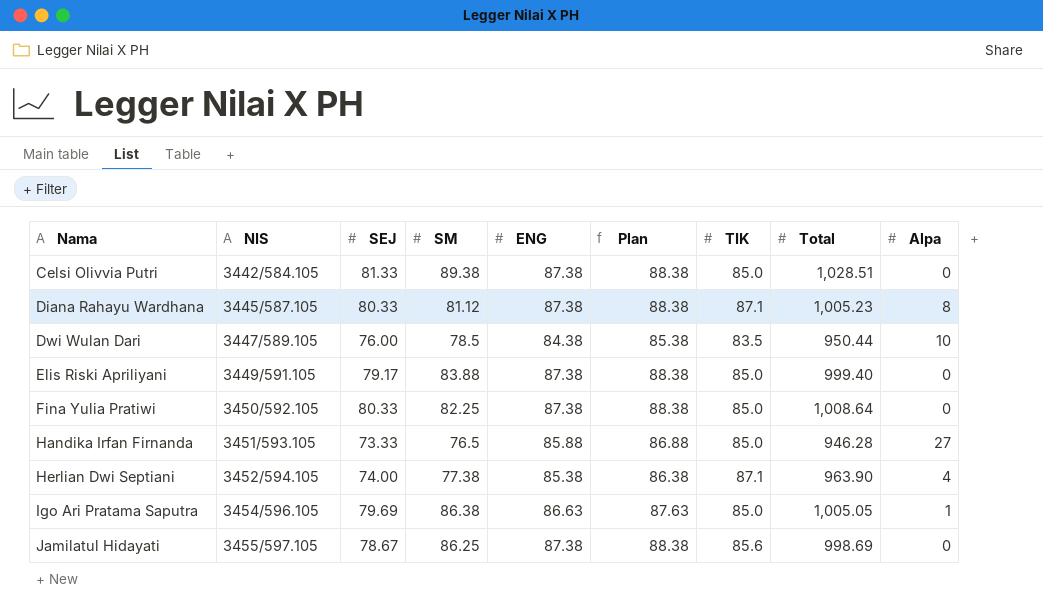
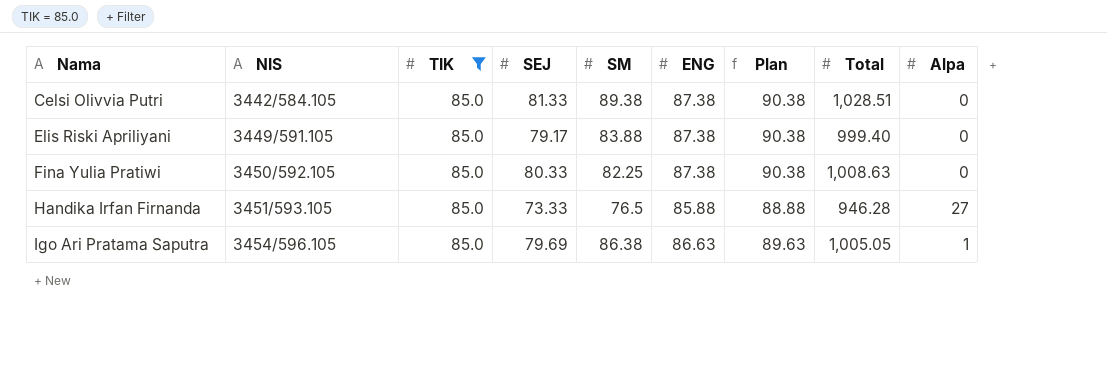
filter: none -> TIK = 85.0
column TIK | position: 7 -> 3
column Plan | formula: [ENG] + 1 -> [ENG] + 3
Fina Yulia Pratiwi | Total: 1,008.64 -> 1,008.63

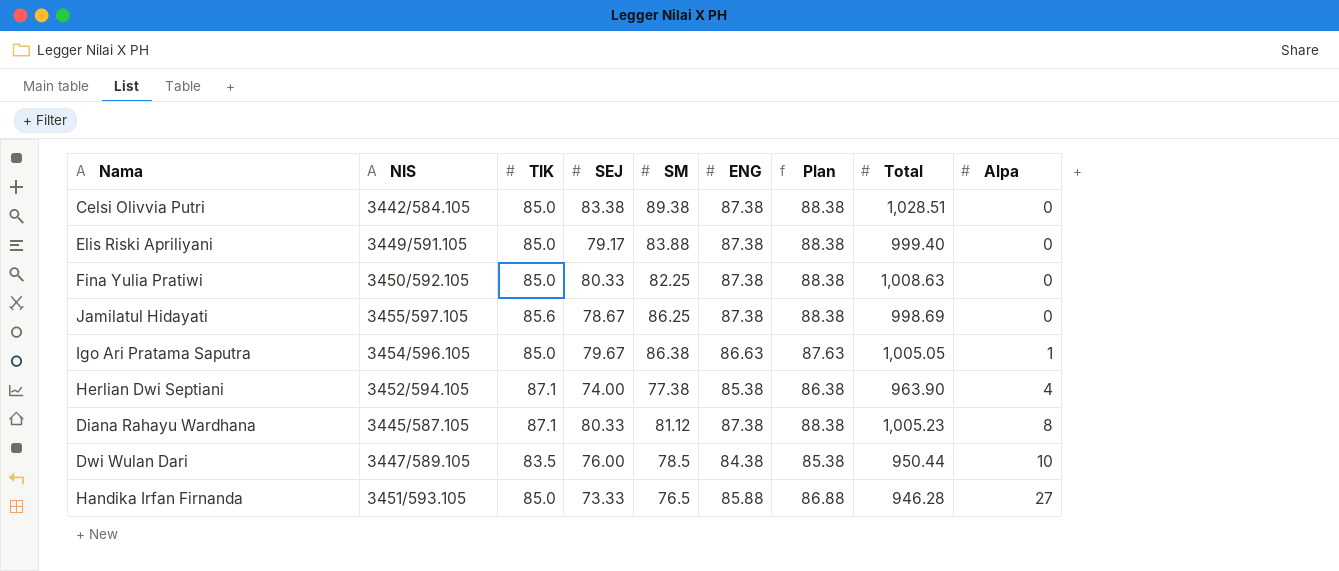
filter: TIK = 85.0 -> none
row order: Nama ascending -> Alpa ascending
column Plan | formula: [ENG] + 3 -> [ENG] + 1
Celsi Olivvia Putri | SEJ: 81.33 -> 83.38
Igo Ari Pratama Saputra | SEJ: 79.69 -> 79.67

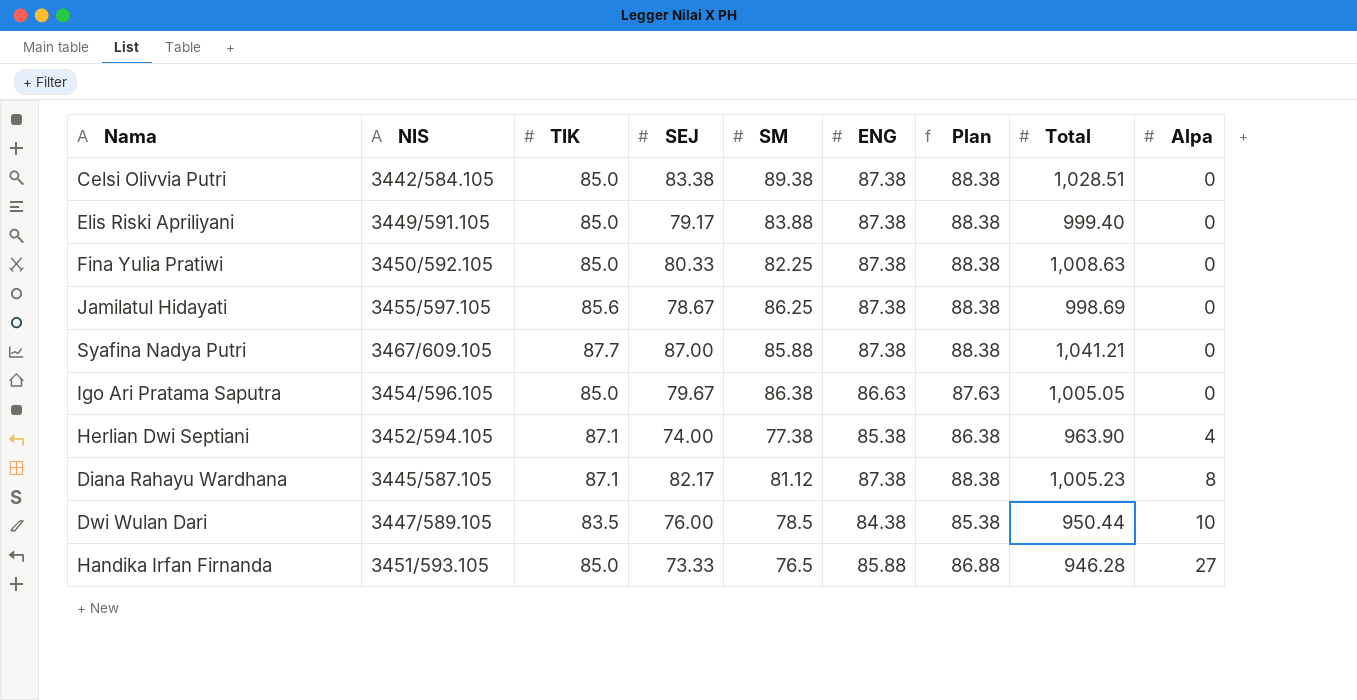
row Syafina Nadya Putri: none -> 3467/609.105 | 87.7 | 87.00 | 85.88 | 87.38 | 88.38 | 1,041.21 | 0
Igo Ari Pratama Saputra | Alpa: 1 -> 0
Diana Rahayu Wardhana | SEJ: 80.33 -> 82.17

